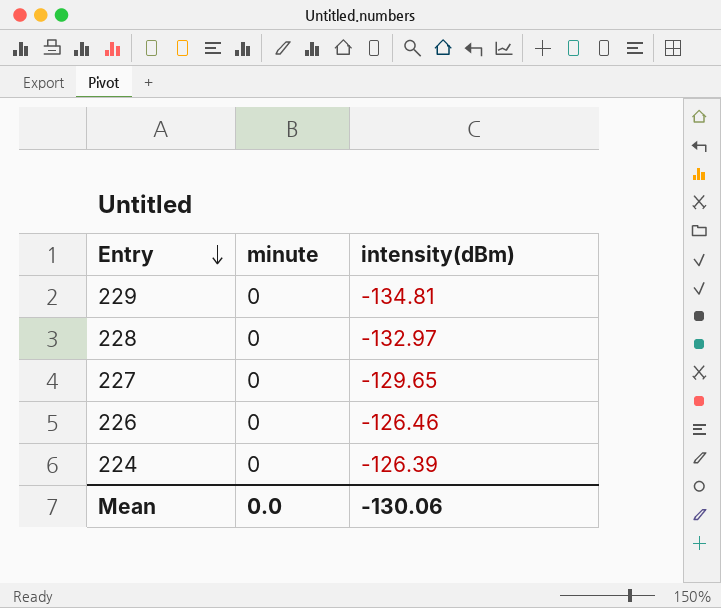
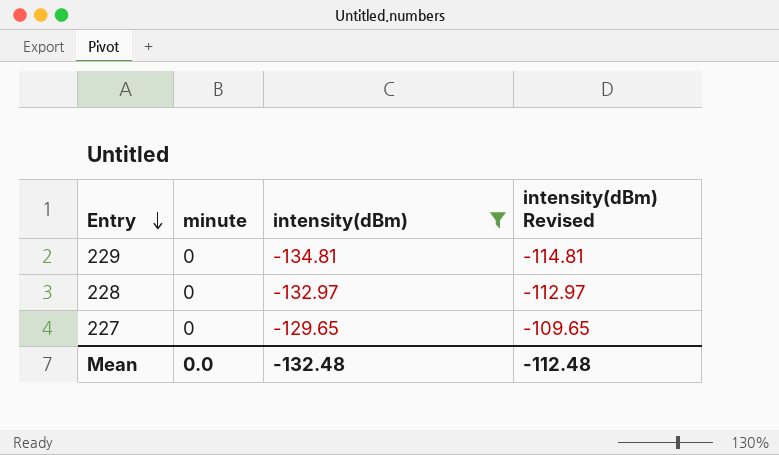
filter: none -> intensity(dBm) <= -129.65
column intensity(dBm) Revised | formula: none -> [intensity(dBm)] + 20
Mean | intensity(dBm): -130.06 -> -132.48

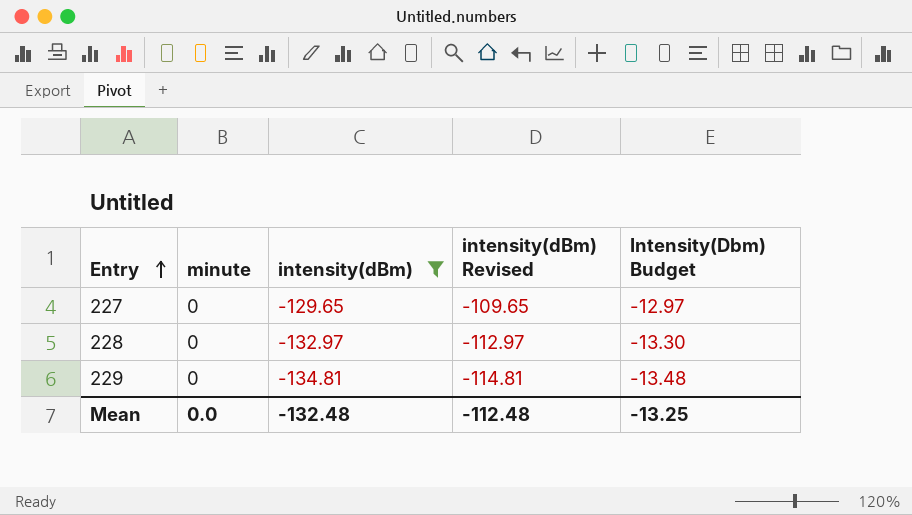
row order: Entry descending -> Entry ascending
column Intensity(Dbm) Budget | formula: none -> [intensity(dBm)] * 0.1

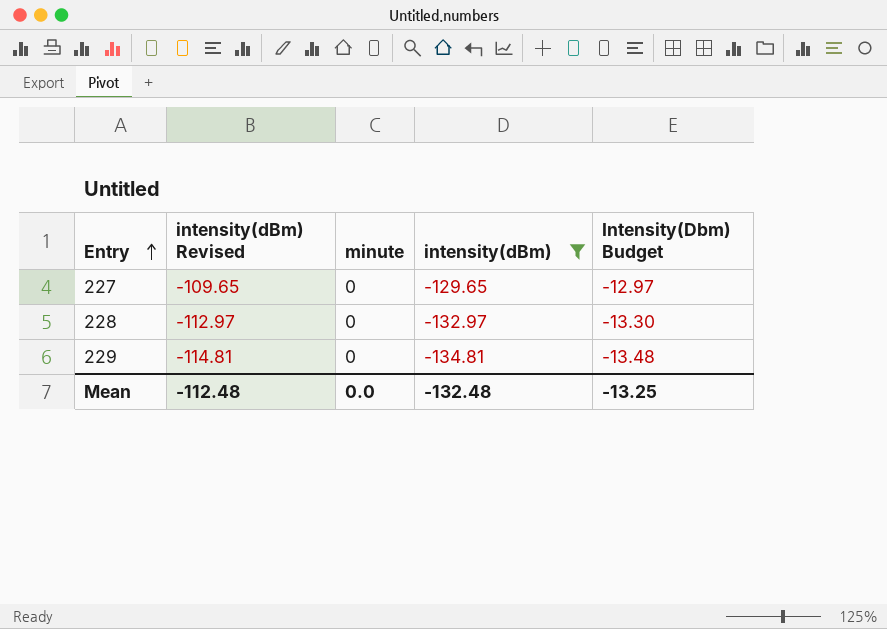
column intensity(dBm) Revised | position: 4 -> 2

